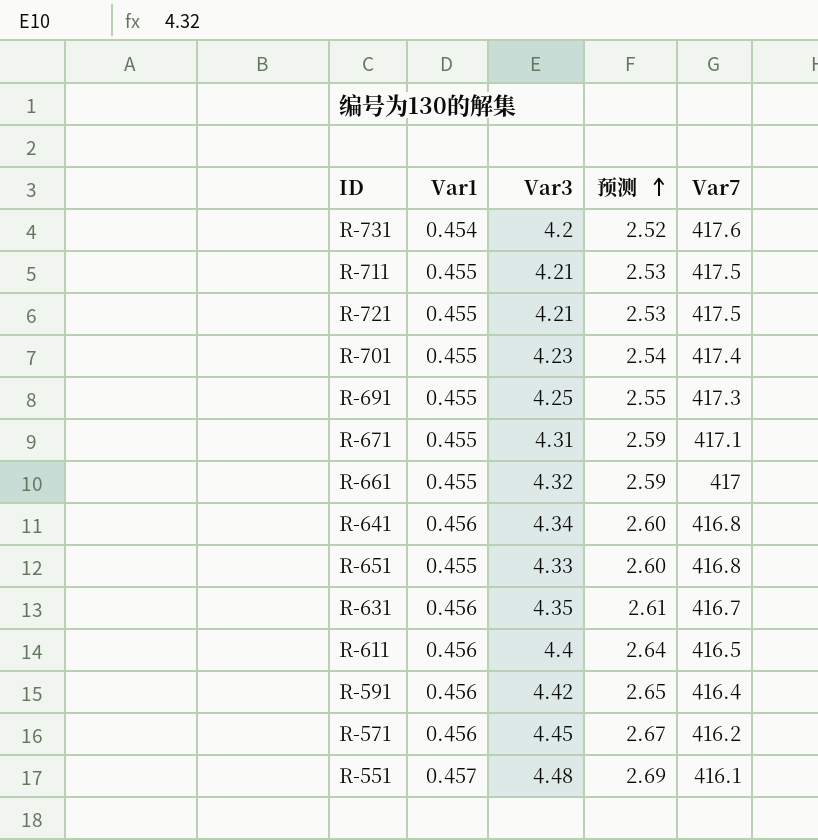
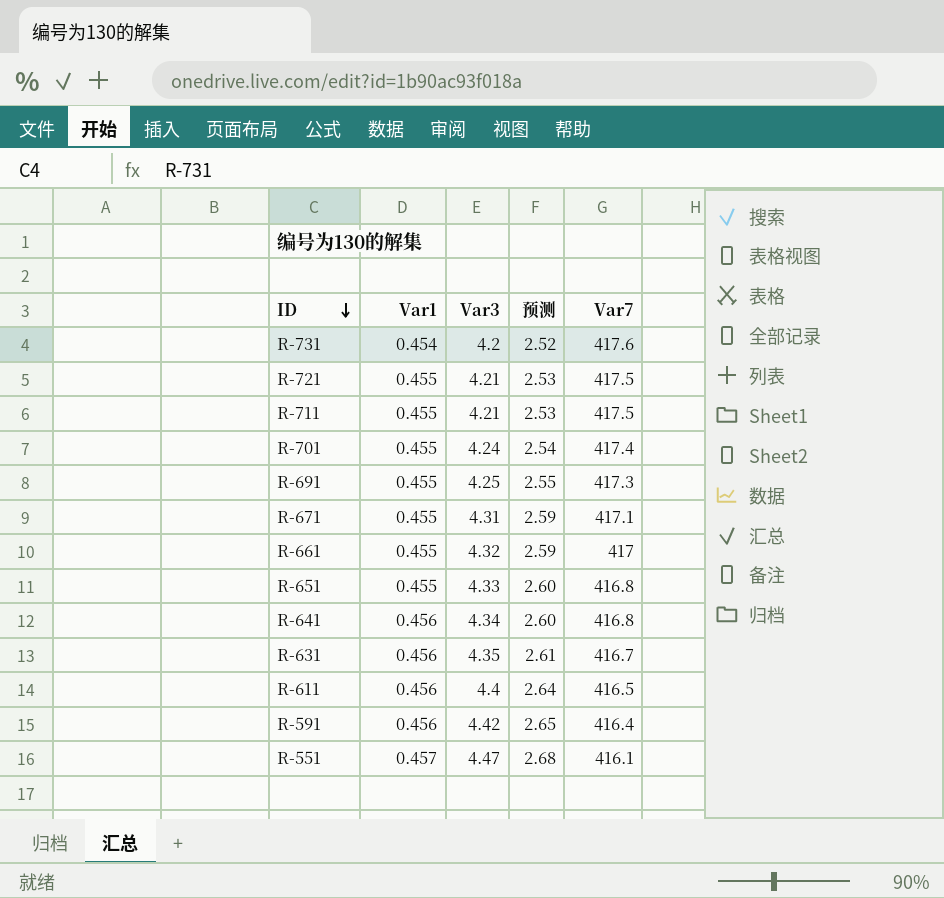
row order: 预测 ascending -> ID descending
row R-571: 0.456 | 4.45 | 2.67 | 416.2 -> none
R-701 | Var3: 4.23 -> 4.24
R-551 | Var3: 4.48 -> 4.47
R-551 | 预测: 2.69 -> 2.68

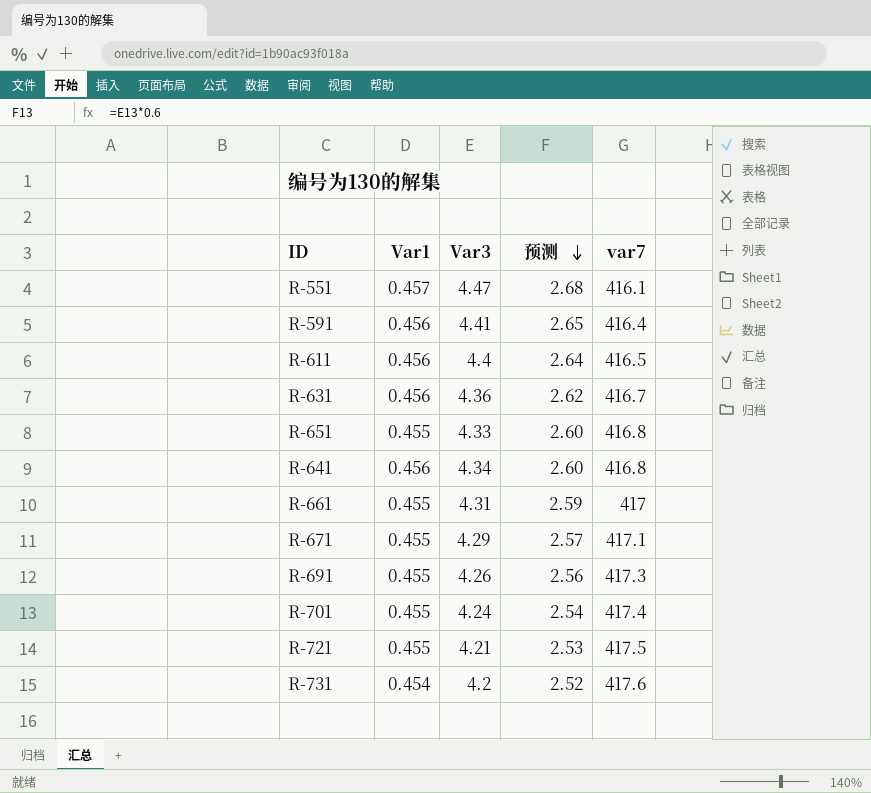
row order: ID descending -> 预测 descending
column name: Var7 -> var7
row R-711: 0.455 | 4.21 | 2.53 | 417.5 -> none
R-591 | Var3: 4.42 -> 4.41
R-631 | Var3: 4.35 -> 4.36
R-631 | 预测: 2.61 -> 2.62
R-661 | Var3: 4.32 -> 4.31
R-671 | Var3: 4.31 -> 4.29
R-671 | 预测: 2.59 -> 2.57
R-691 | Var3: 4.25 -> 4.26
R-691 | 预测: 2.55 -> 2.56

